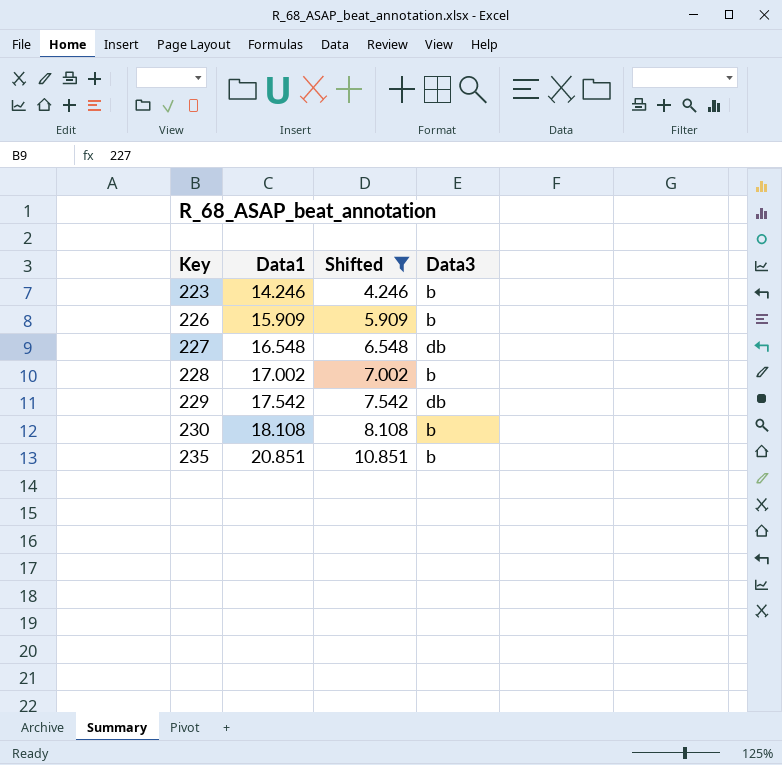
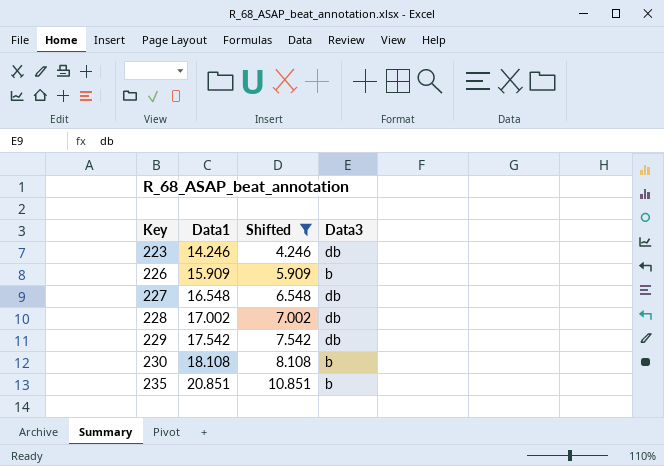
223 | Data3: b -> db
228 | Data3: b -> db

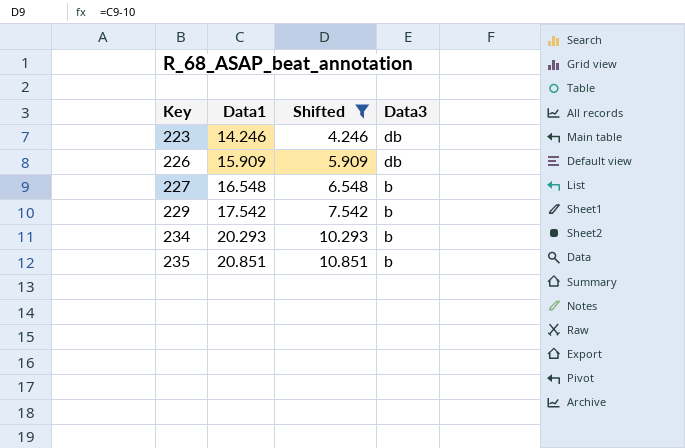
row 228: 17.002 | 7.002 | db -> none
row 230: 18.108 | 8.108 | b -> none
226 | Data3: b -> db
227 | Data3: db -> b
229 | Data3: db -> b
row 234: none -> 20.293 | 10.293 | b

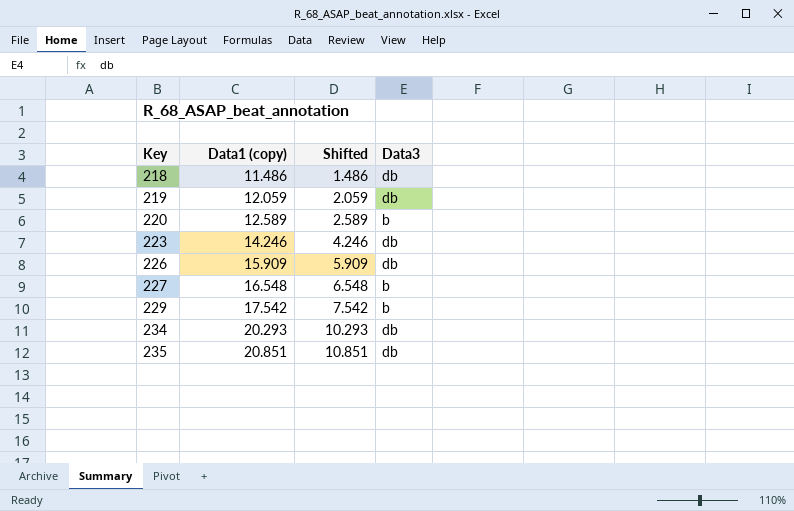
filter: Shifted >= 4.246 -> none
column name: Data1 -> Data1 (copy)
234 | Data3: b -> db
235 | Data3: b -> db

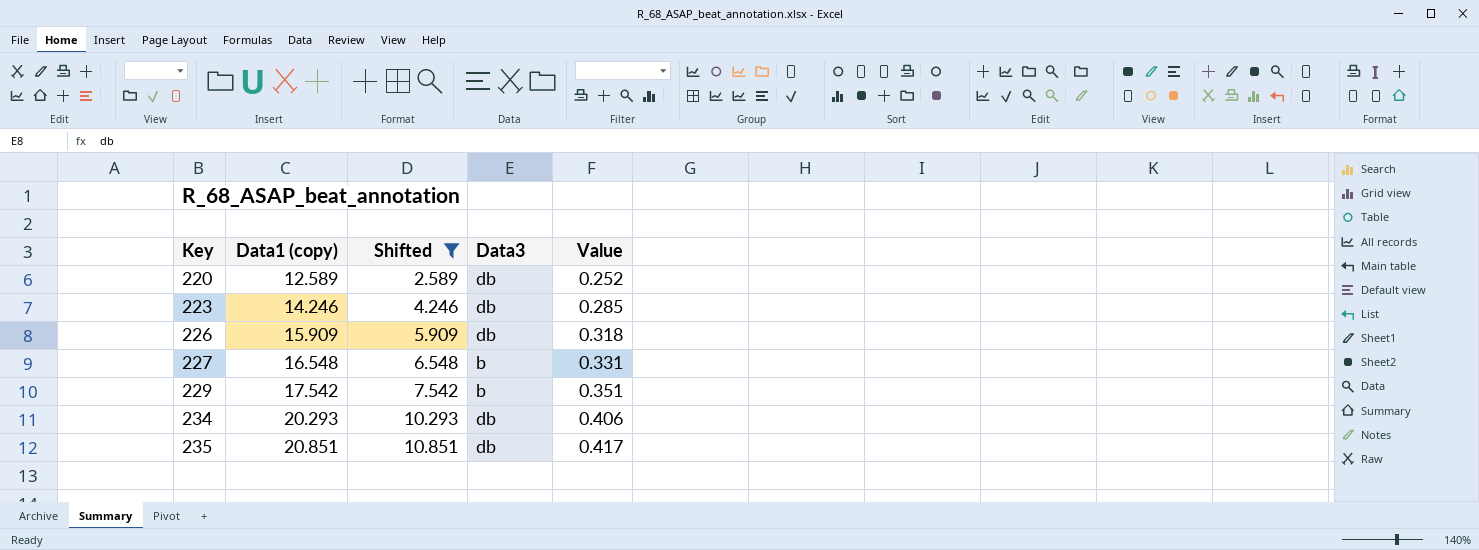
filter: none -> Shifted >= 2.589
column Value | formula: none -> [Data1 (copy)] * 0.02
220 | Data3: b -> db

